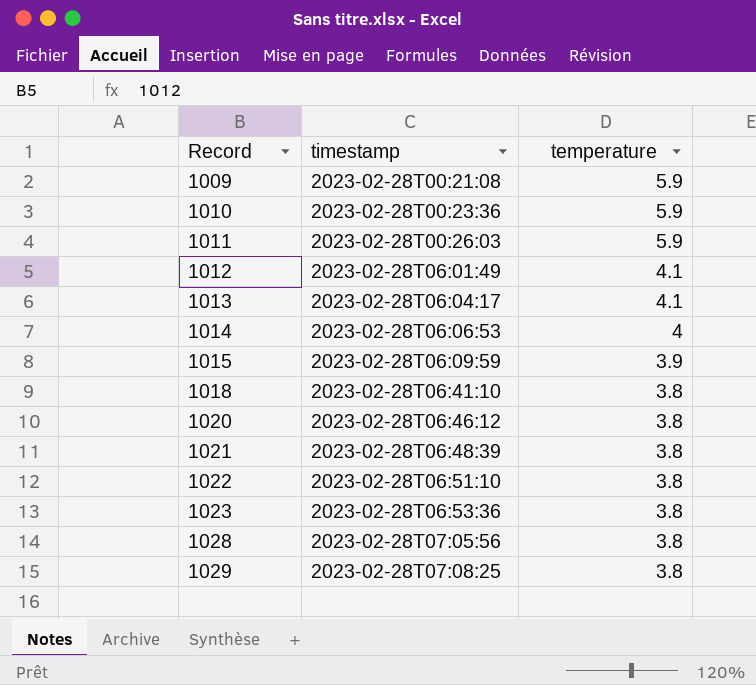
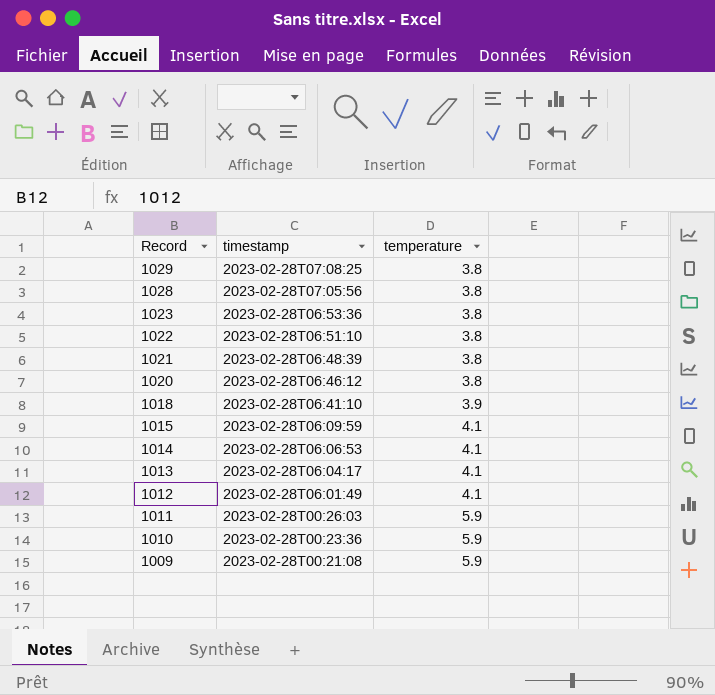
row order: Record ascending -> Record descending
1018 | temperature: 3.8 -> 3.9
1015 | temperature: 3.9 -> 4.1
1014 | temperature: 4 -> 4.1

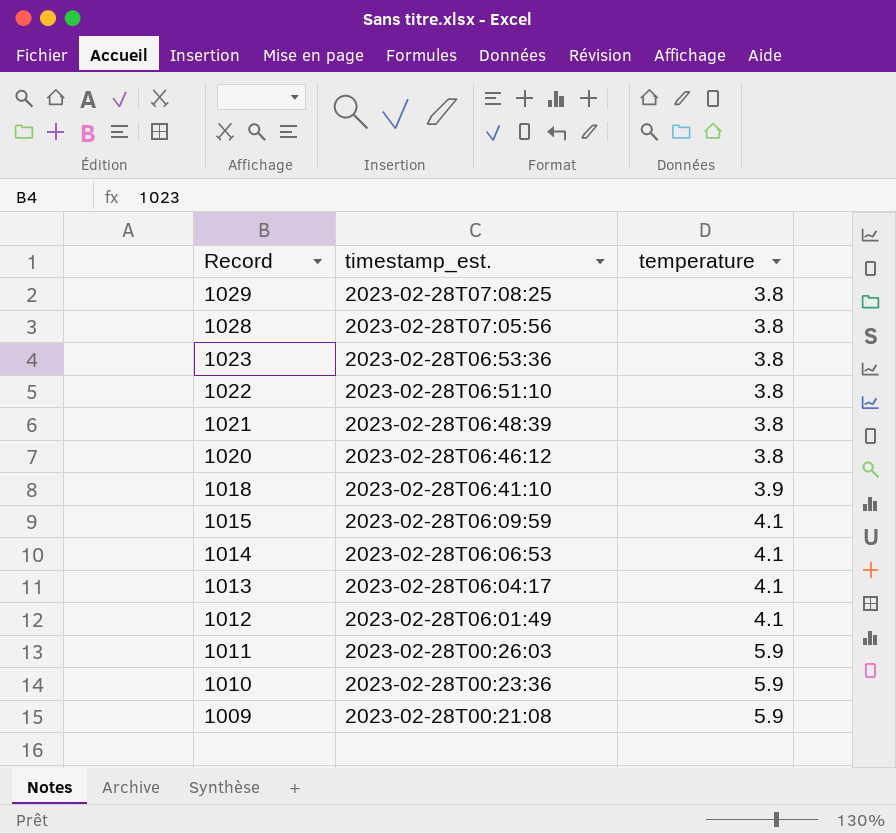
column name: timestamp -> timestamp_est.

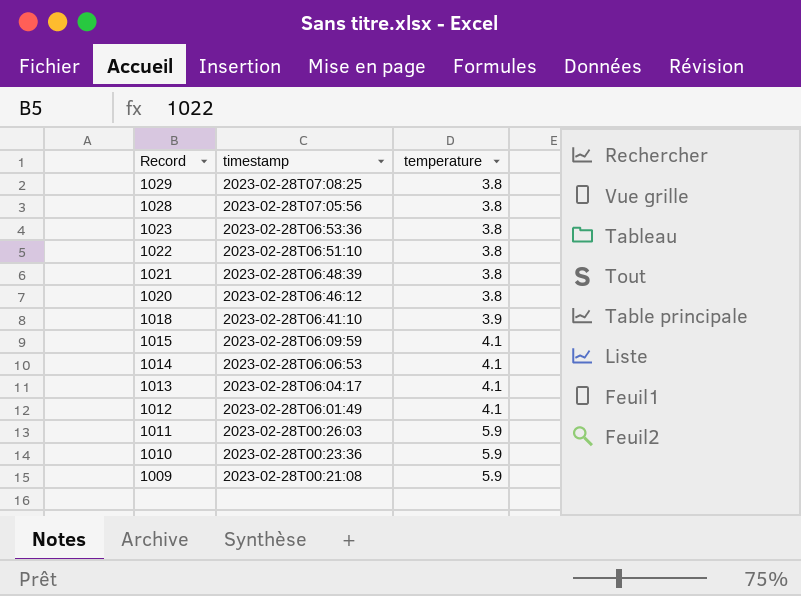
column name: timestamp_est. -> timestamp

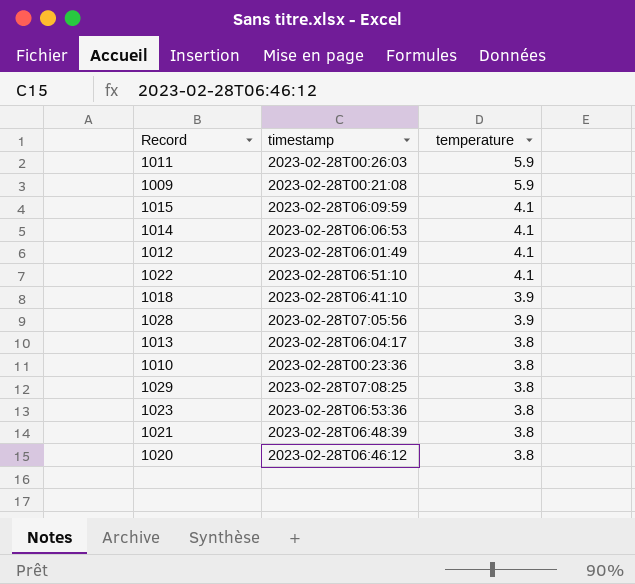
row order: Record descending -> temperature descending
1022 | temperature: 3.8 -> 4.1
1028 | temperature: 3.8 -> 3.9
1013 | temperature: 4.1 -> 3.8
1010 | temperature: 5.9 -> 3.8

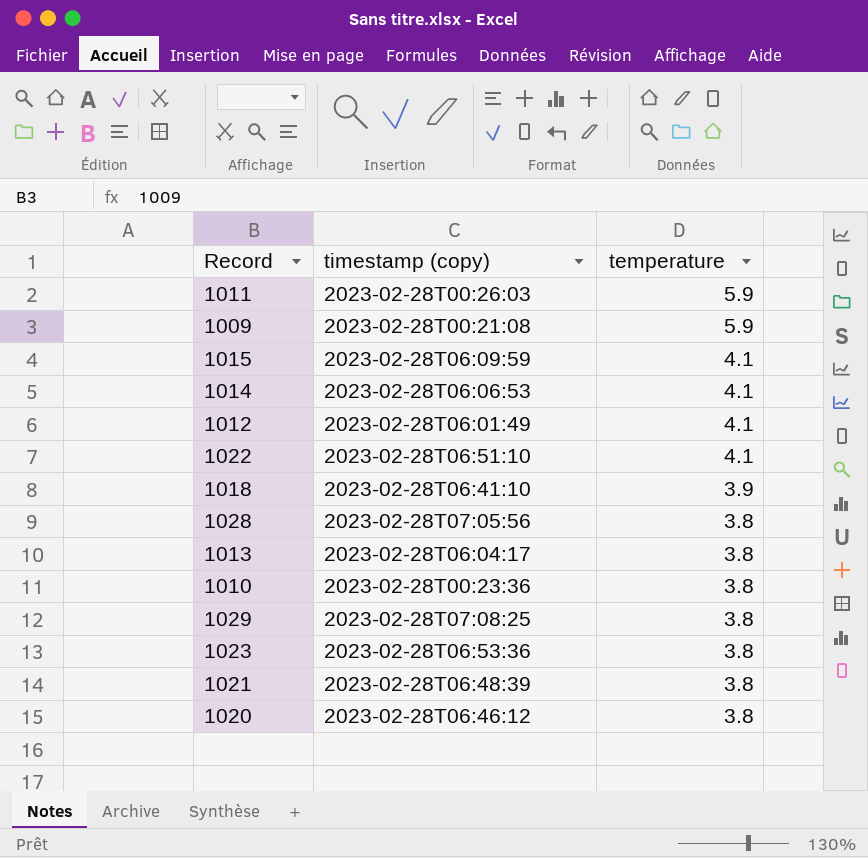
column name: timestamp -> timestamp (copy)
1028 | temperature: 3.9 -> 3.8

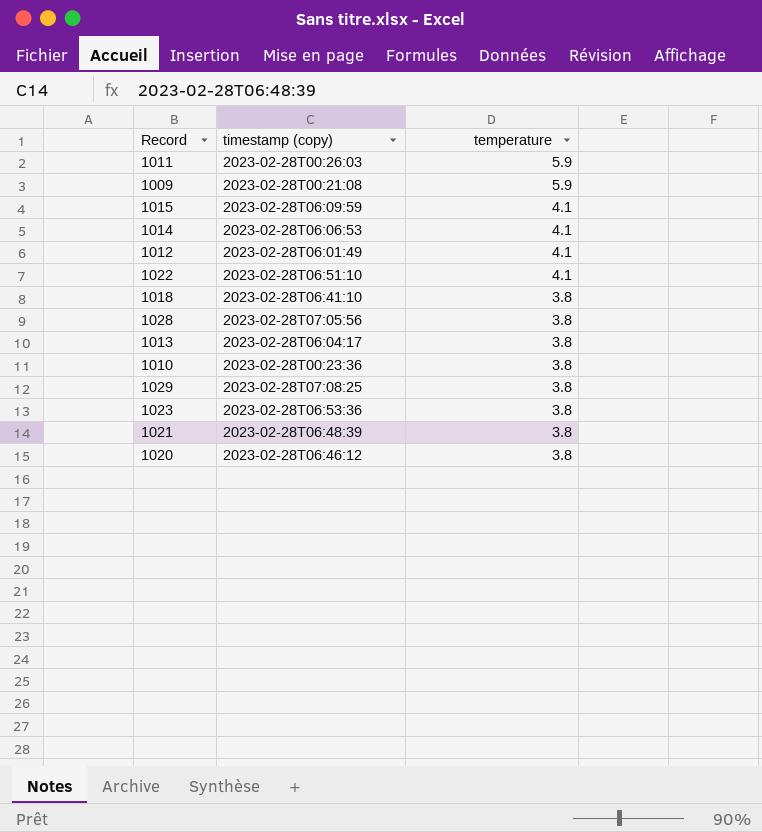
1018 | temperature: 3.9 -> 3.8

